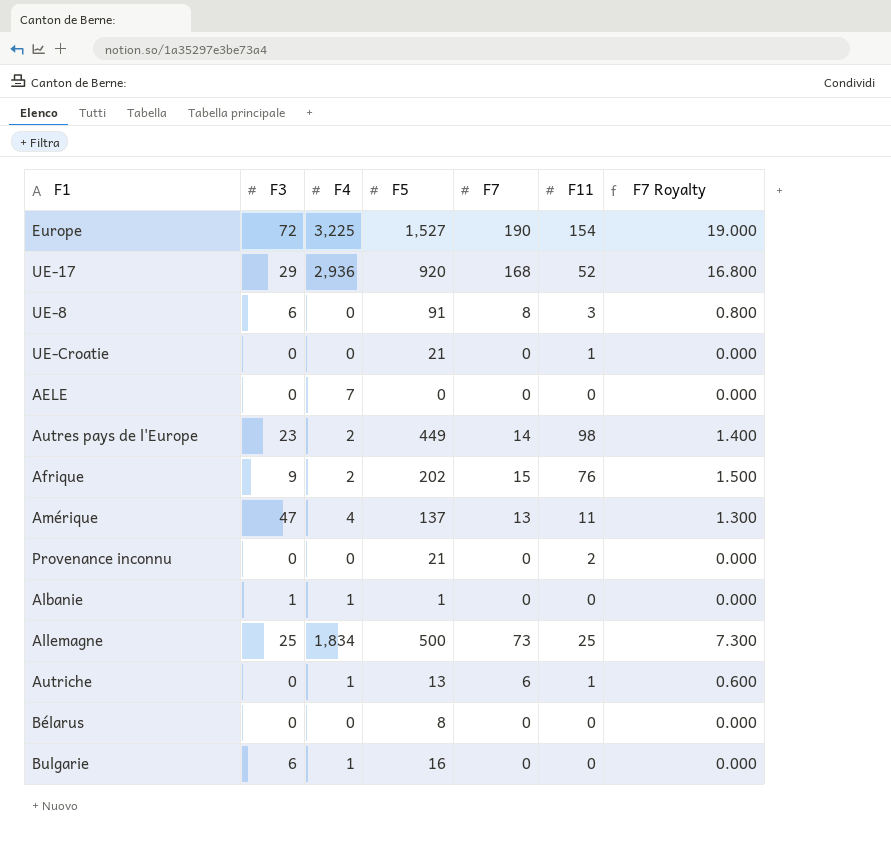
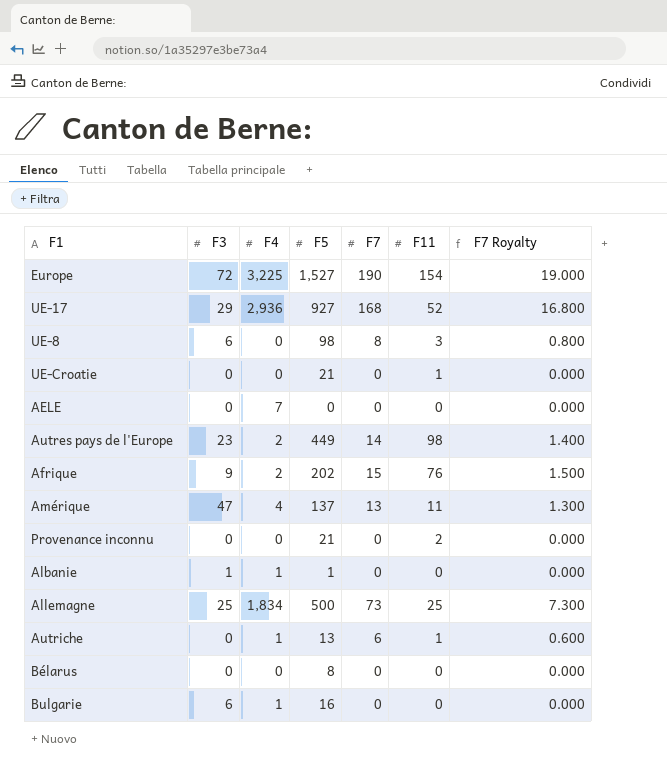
UE-17 | F5: 920 -> 927
UE-8 | F5: 91 -> 98

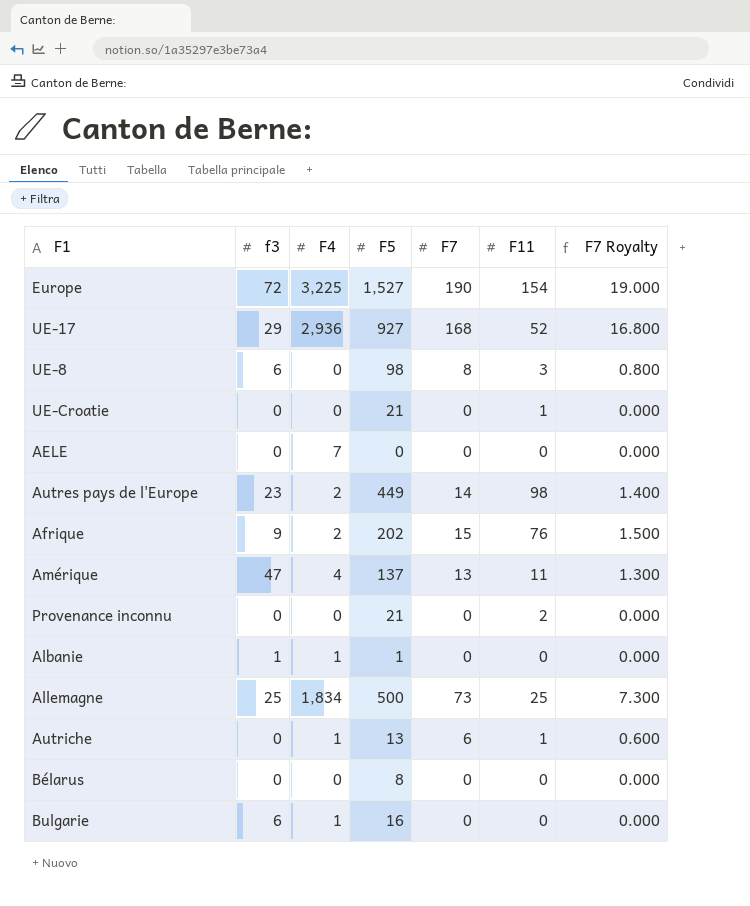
column name: F3 -> f3

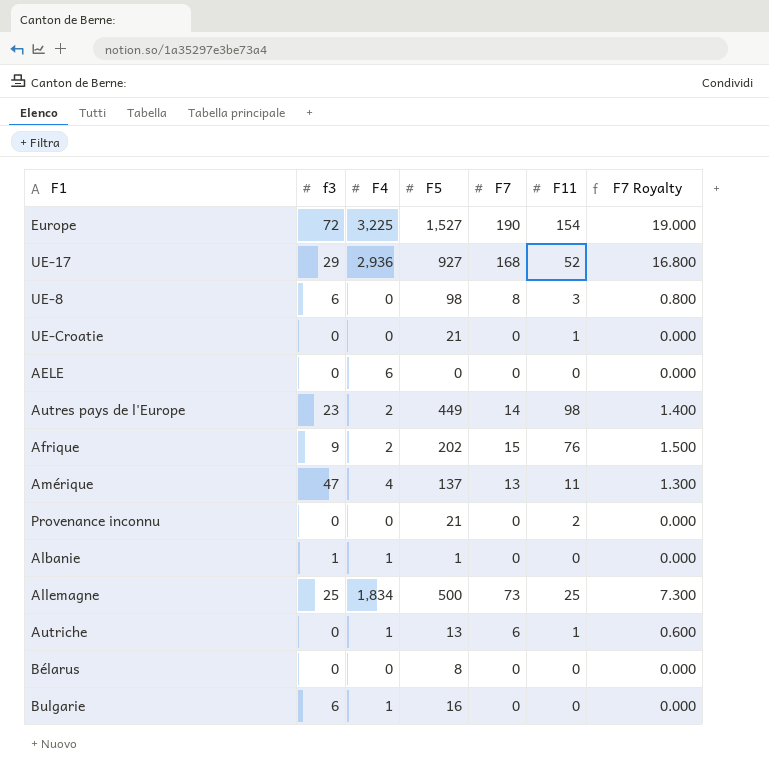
AELE | F4: 7 -> 6

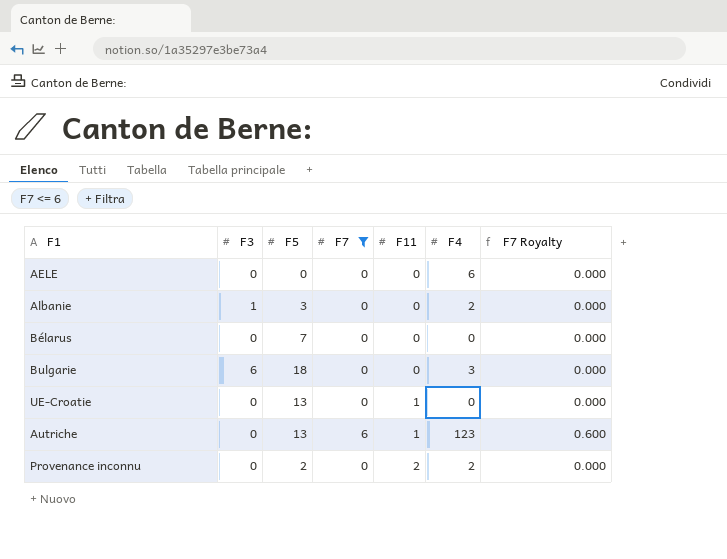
filter: none -> F7 <= 6
row order: none -> F11 ascending
column name: f3 -> F3
column F4 | position: 3 -> 6
Albanie | F5: 1 -> 3
Albanie | F4: 1 -> 2
Bélarus | F5: 8 -> 7
Bulgarie | F5: 16 -> 18
Bulgarie | F4: 1 -> 3
UE-Croatie | F5: 21 -> 13
Autriche | F4: 1 -> 123
Provenance inconnu | F5: 21 -> 2
Provenance inconnu | F4: 0 -> 2

